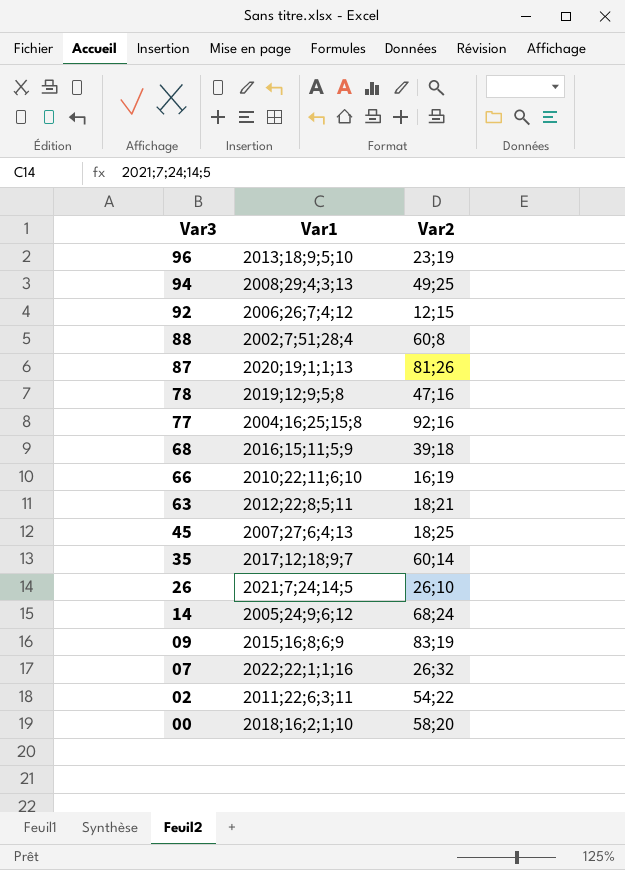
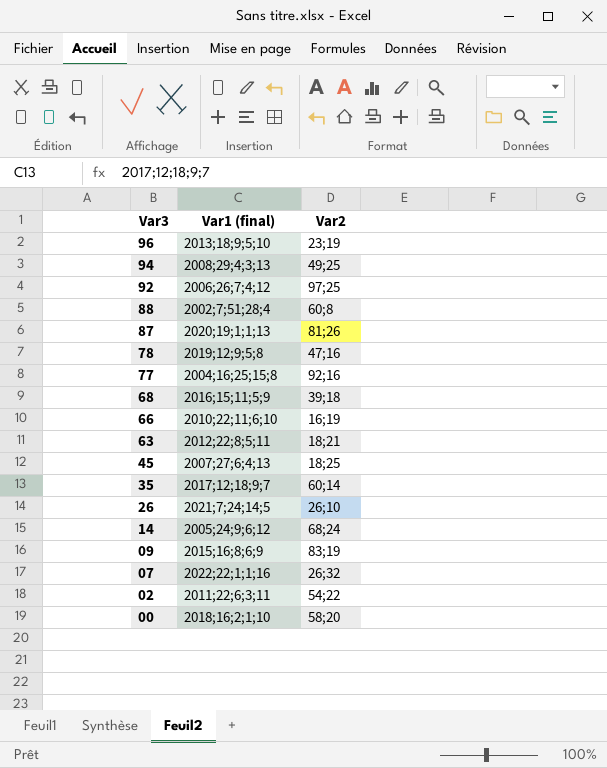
column name: Var1 -> Var1 (final)
92 | Var2: 12;15 -> 97;25

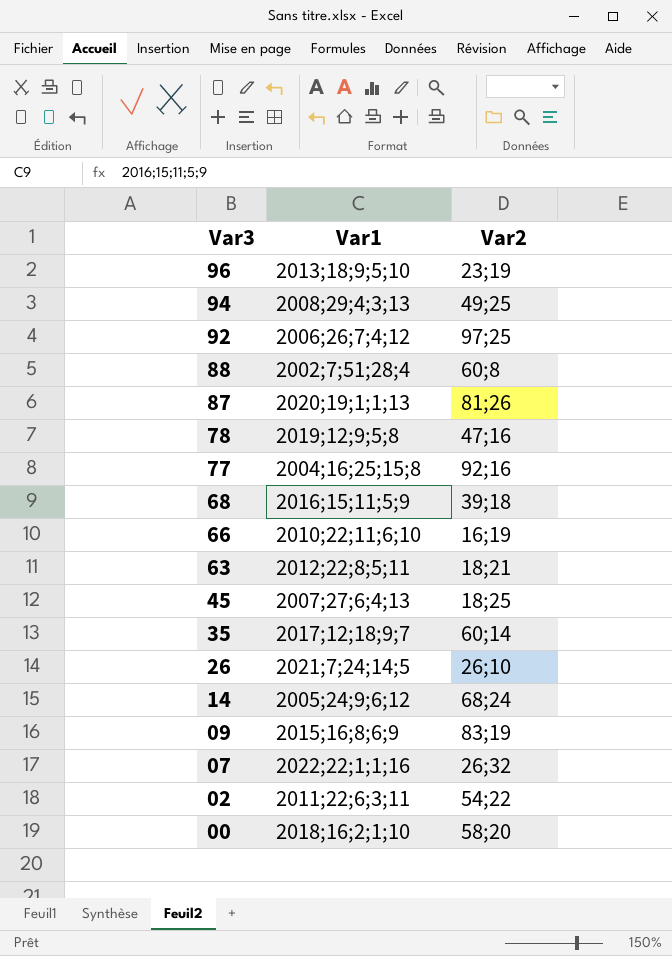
column name: Var1 (final) -> Var1

